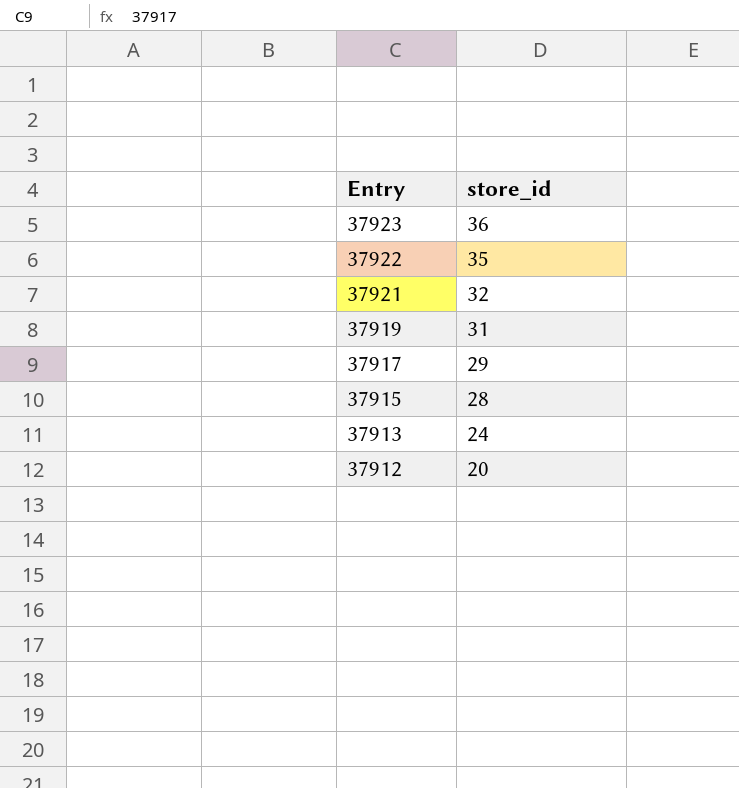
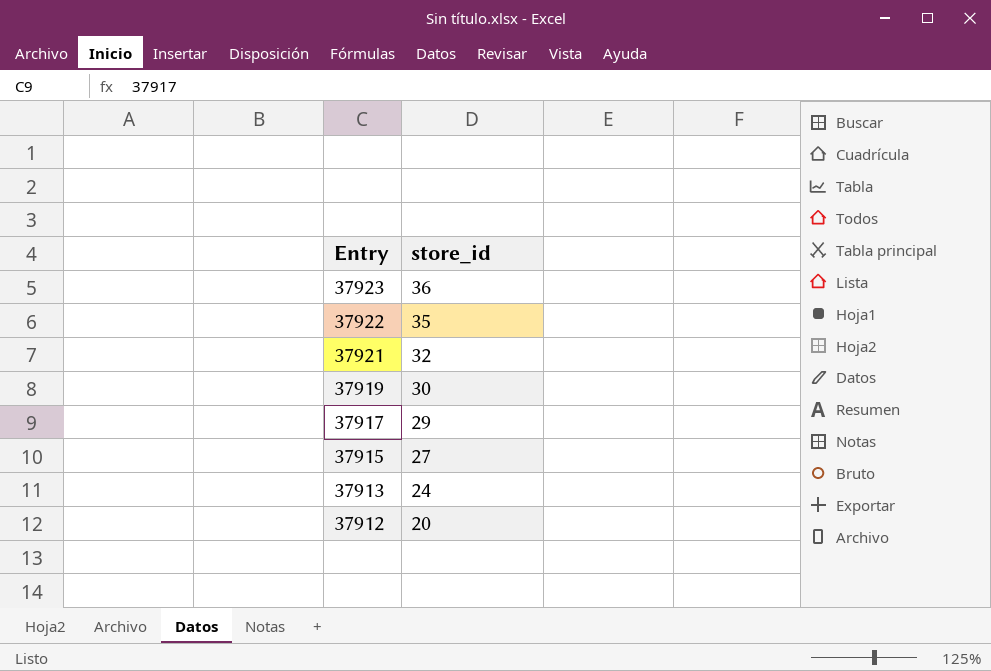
37919 | store_id: 31 -> 30
37915 | store_id: 28 -> 27

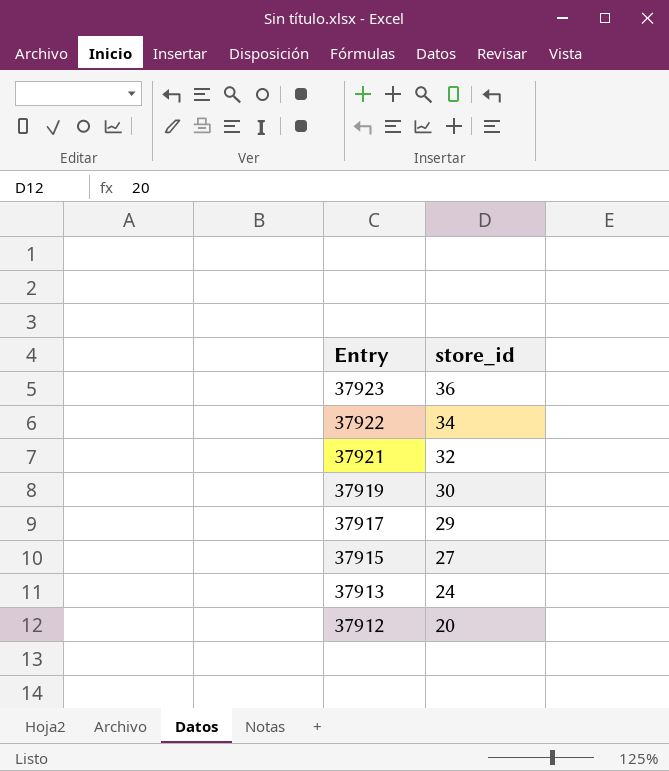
37922 | store_id: 35 -> 34

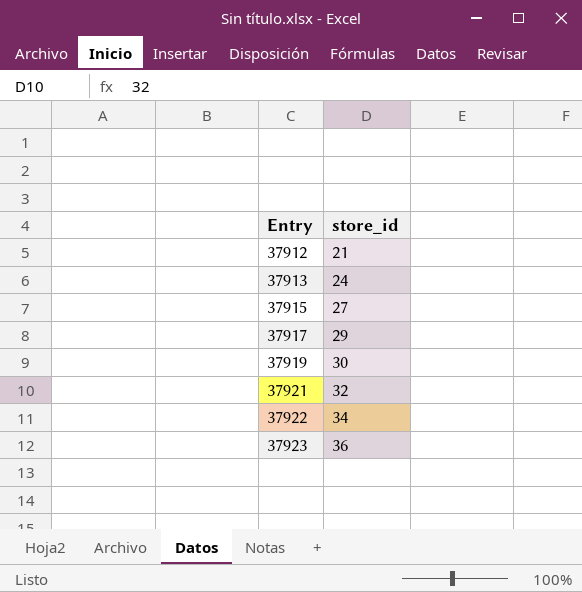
row order: Entry descending -> Entry ascending
37912 | store_id: 20 -> 21

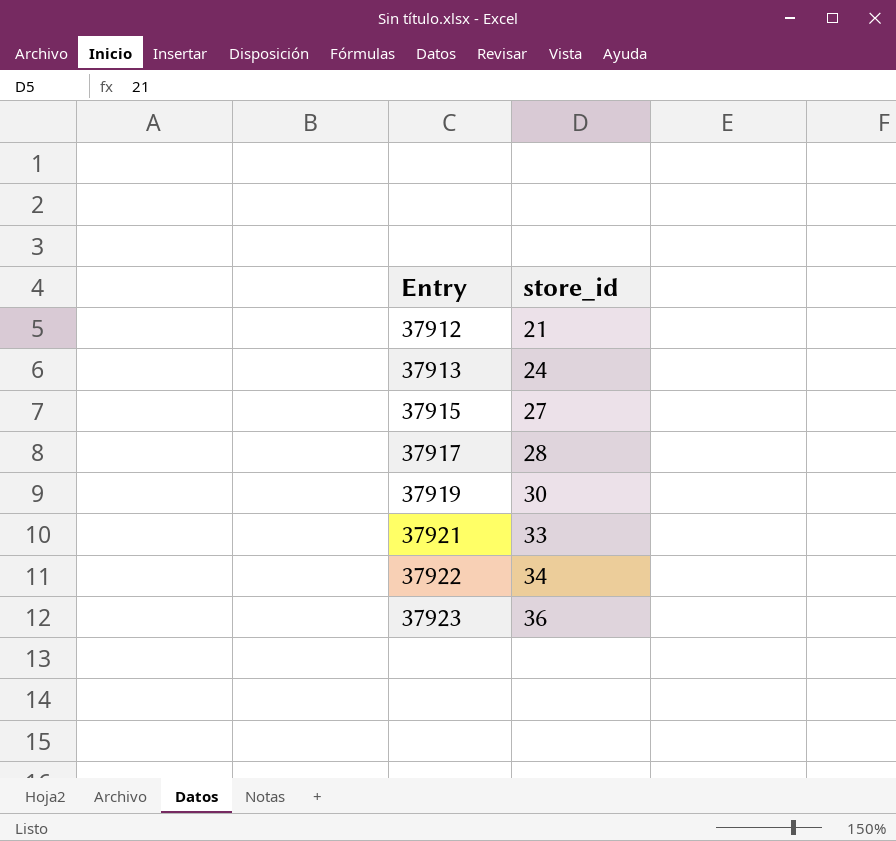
37917 | store_id: 29 -> 28
37921 | store_id: 32 -> 33

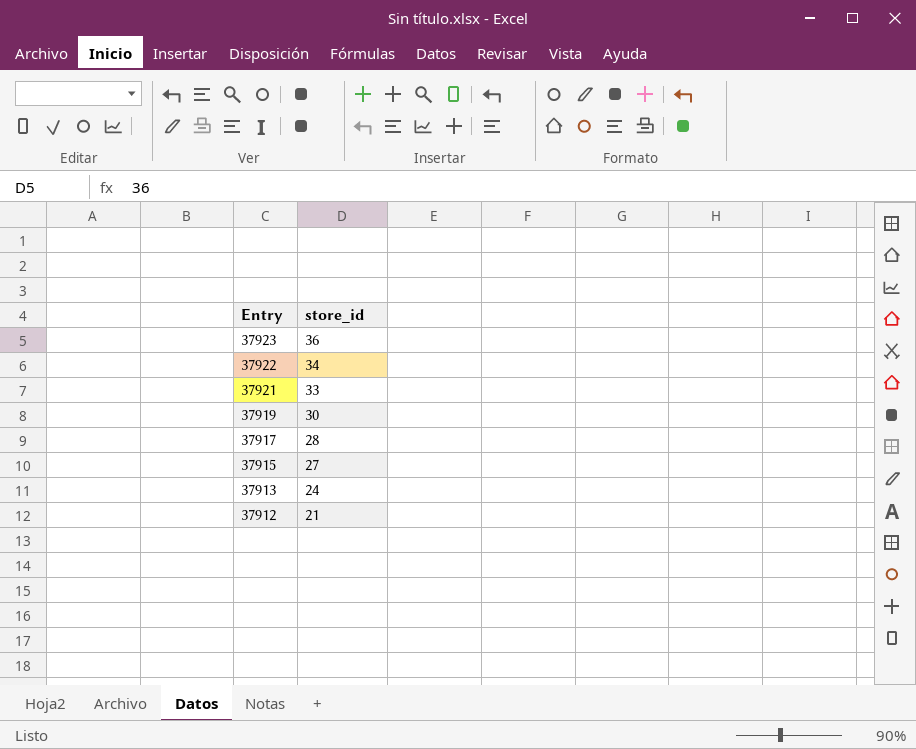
row order: Entry ascending -> Entry descending

